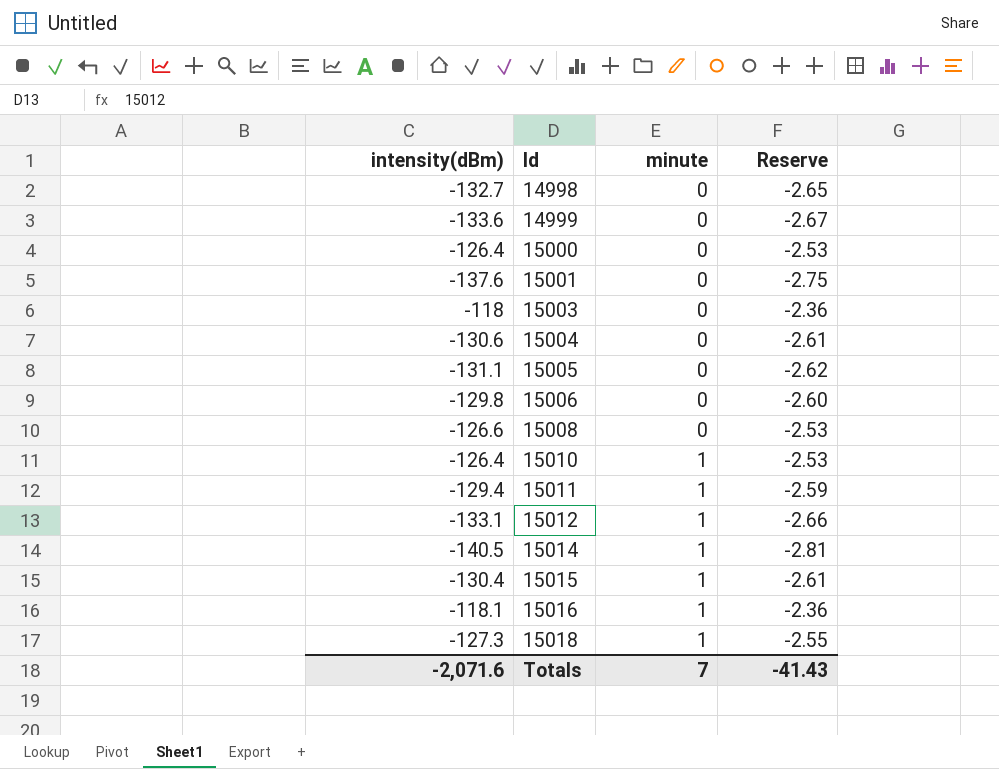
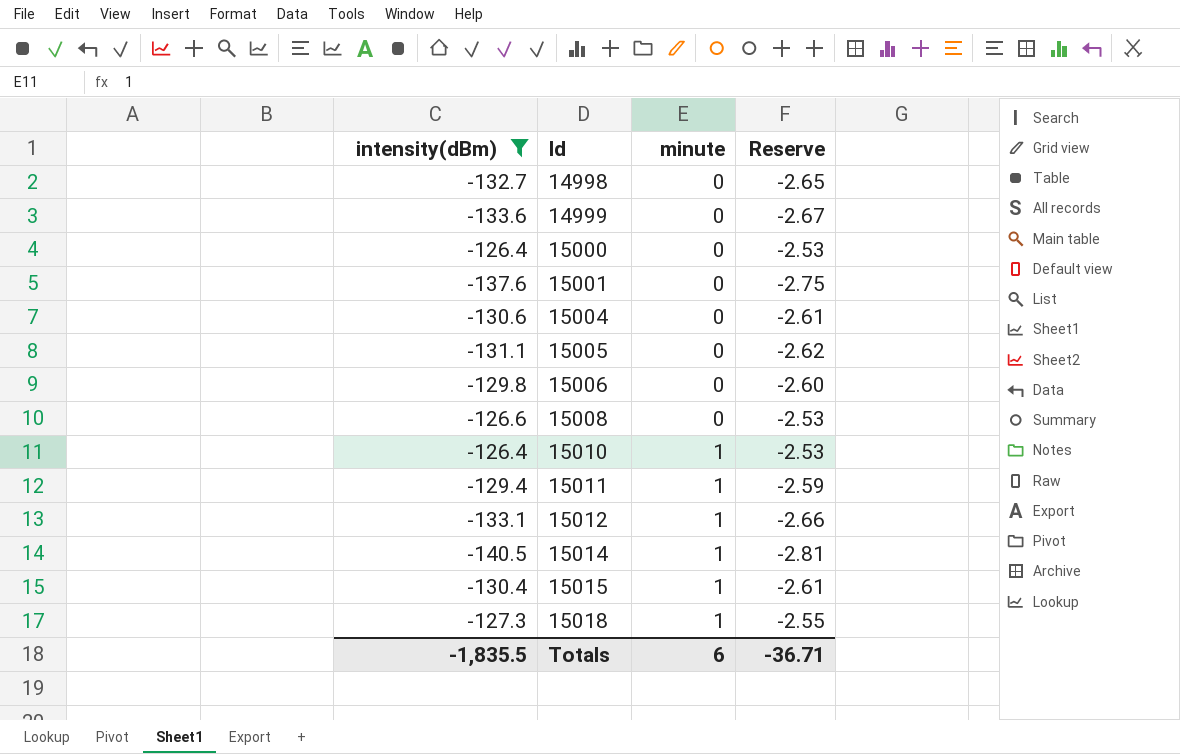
filter: none -> intensity(dBm) <= -126.4
Totals | intensity(dBm): -2,071.6 -> -1,835.5
Totals | minute: 7 -> 6
Totals | Reserve: -41.43 -> -36.71

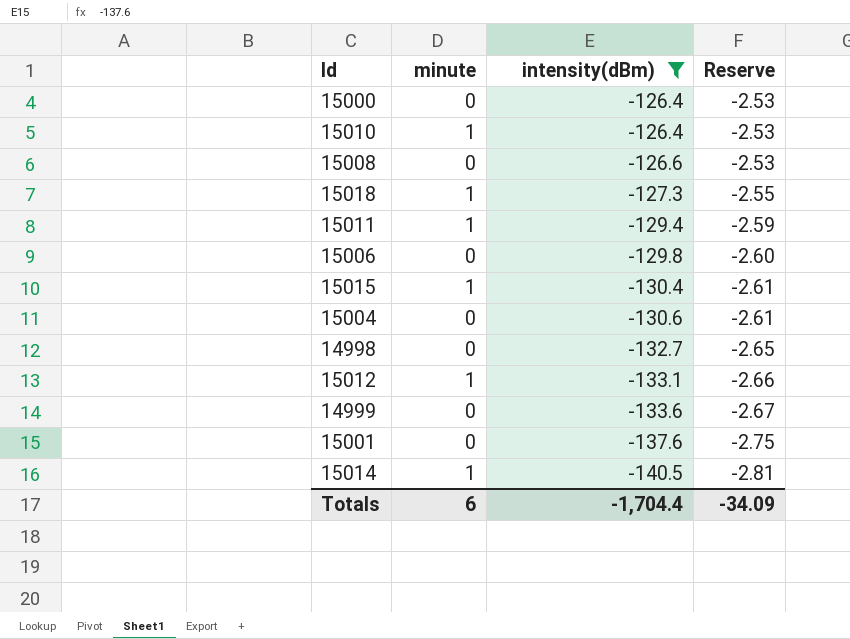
row order: Id ascending -> intensity(dBm) descending
column intensity(dBm) | position: 1 -> 3
row 15005: -131.1 | 0 | -2.62 -> none
Totals | intensity(dBm): -1,835.5 -> -1,704.4
Totals | Reserve: -36.71 -> -34.09

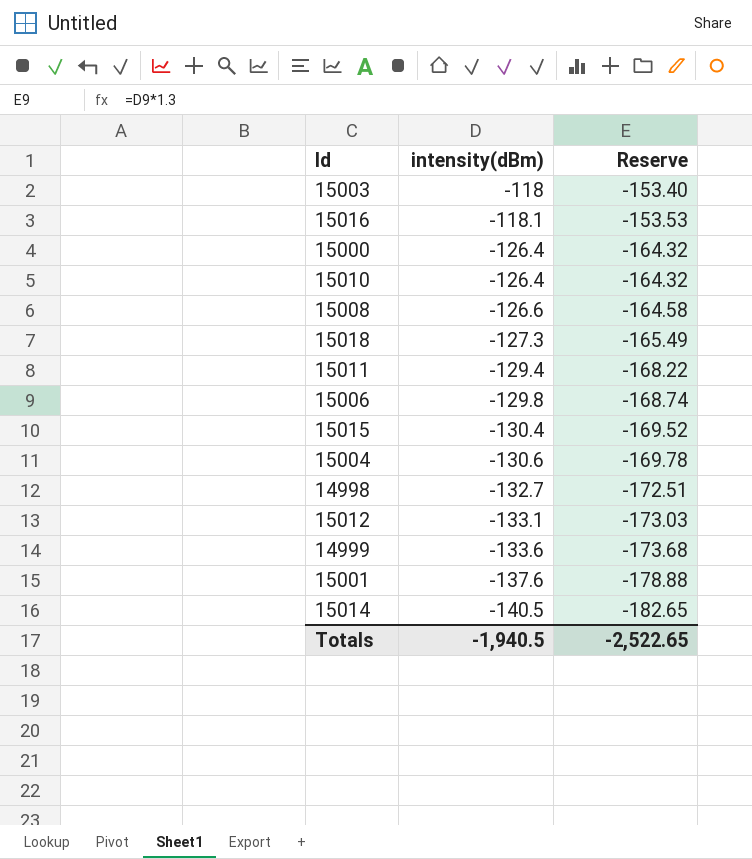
filter: intensity(dBm) <= -126.4 -> none
column minute | position: 2 -> none
column Reserve | formula: [intensity(dBm)] * 0.02 -> [intensity(dBm)] * 1.3
Totals | intensity(dBm): -1,704.4 -> -1,940.5
Totals | Reserve: -34.09 -> -2,522.65

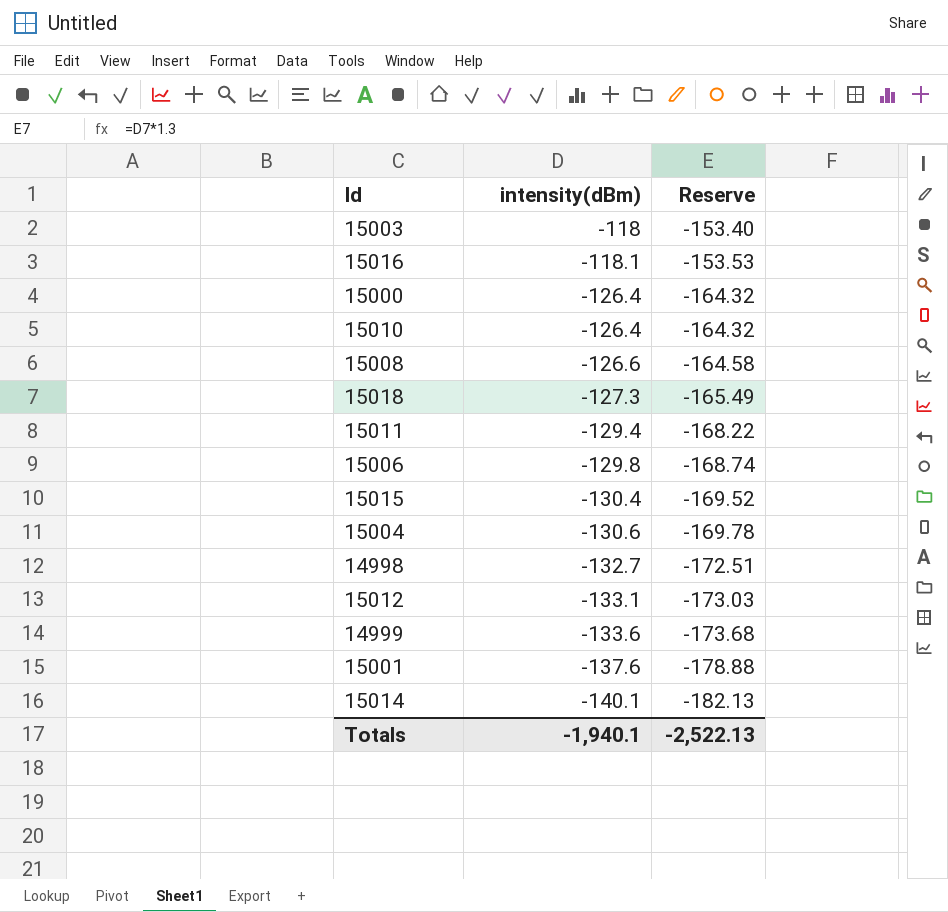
15014 | intensity(dBm): -140.5 -> -140.1
15014 | Reserve: -182.65 -> -182.13
Totals | intensity(dBm): -1,940.5 -> -1,940.1
Totals | Reserve: -2,522.65 -> -2,522.13

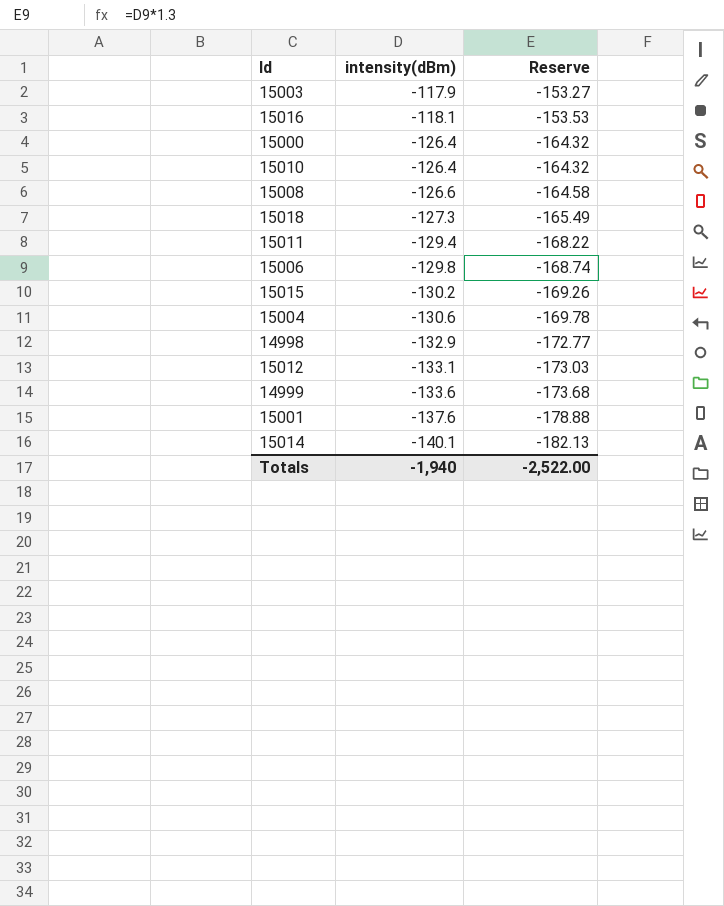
15003 | intensity(dBm): -118 -> -117.9
15003 | Reserve: -153.40 -> -153.27
15015 | intensity(dBm): -130.4 -> -130.2
15015 | Reserve: -169.52 -> -169.26
14998 | intensity(dBm): -132.7 -> -132.9
14998 | Reserve: -172.51 -> -172.77
Totals | intensity(dBm): -1,940.1 -> -1,940
Totals | Reserve: -2,522.13 -> -2,522.00

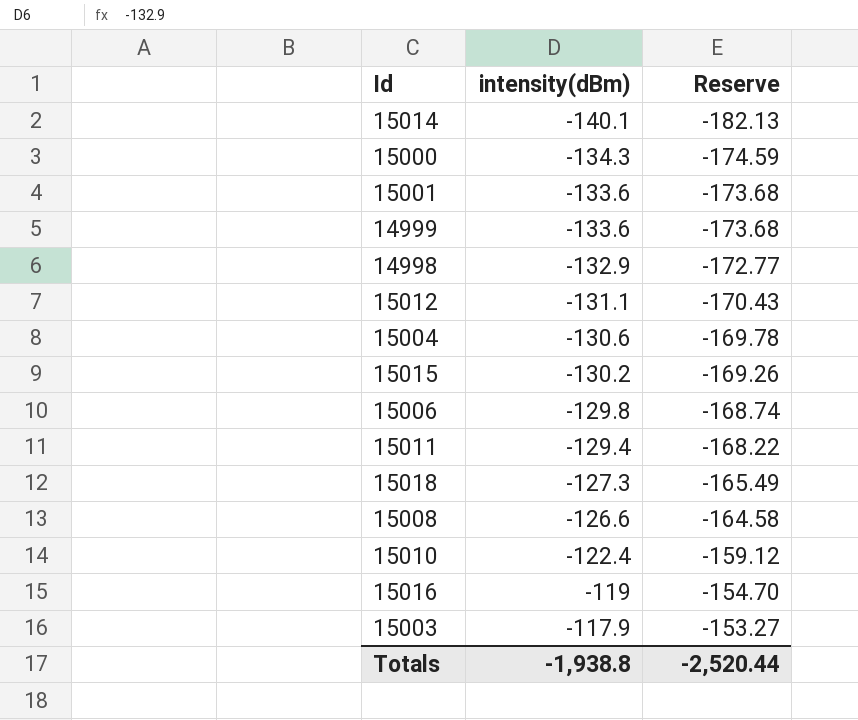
row order: intensity(dBm) descending -> intensity(dBm) ascending
15000 | intensity(dBm): -126.4 -> -134.3
15000 | Reserve: -164.32 -> -174.59
15001 | intensity(dBm): -137.6 -> -133.6
15001 | Reserve: -178.88 -> -173.68
15012 | intensity(dBm): -133.1 -> -131.1
15012 | Reserve: -173.03 -> -170.43
15010 | intensity(dBm): -126.4 -> -122.4
15010 | Reserve: -164.32 -> -159.12
15016 | intensity(dBm): -118.1 -> -119
15016 | Reserve: -153.53 -> -154.70
Totals | intensity(dBm): -1,940 -> -1,938.8
Totals | Reserve: -2,522.00 -> -2,520.44

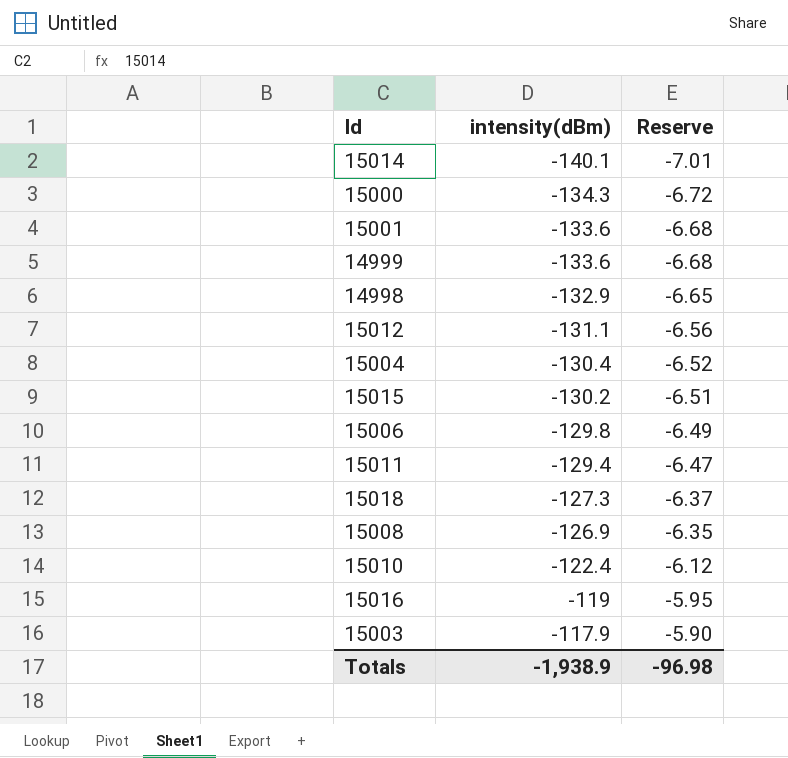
column Reserve | formula: [intensity(dBm)] * 1.3 -> [intensity(dBm)] * 0.05
15004 | intensity(dBm): -130.6 -> -130.4
15008 | intensity(dBm): -126.6 -> -126.9
Totals | intensity(dBm): -1,938.8 -> -1,938.9
Totals | Reserve: -2,520.44 -> -96.98

